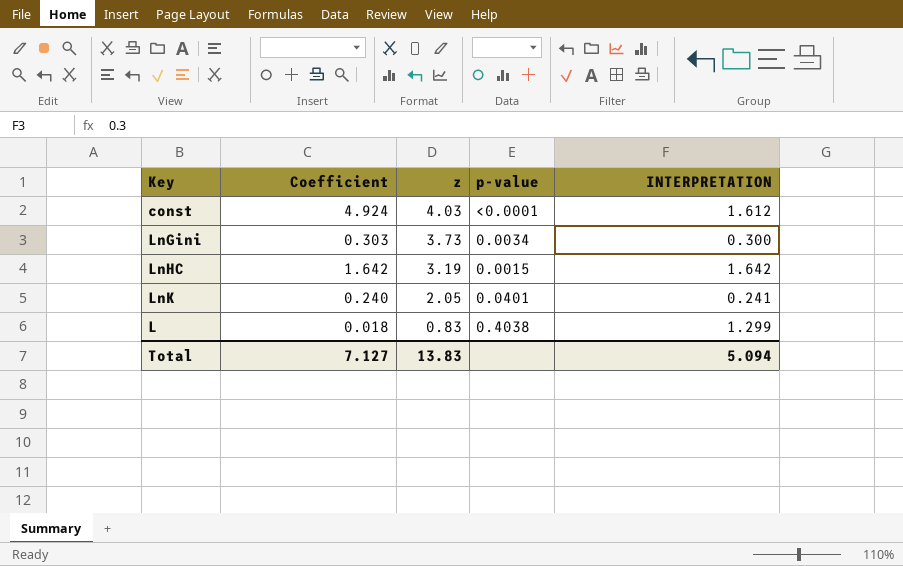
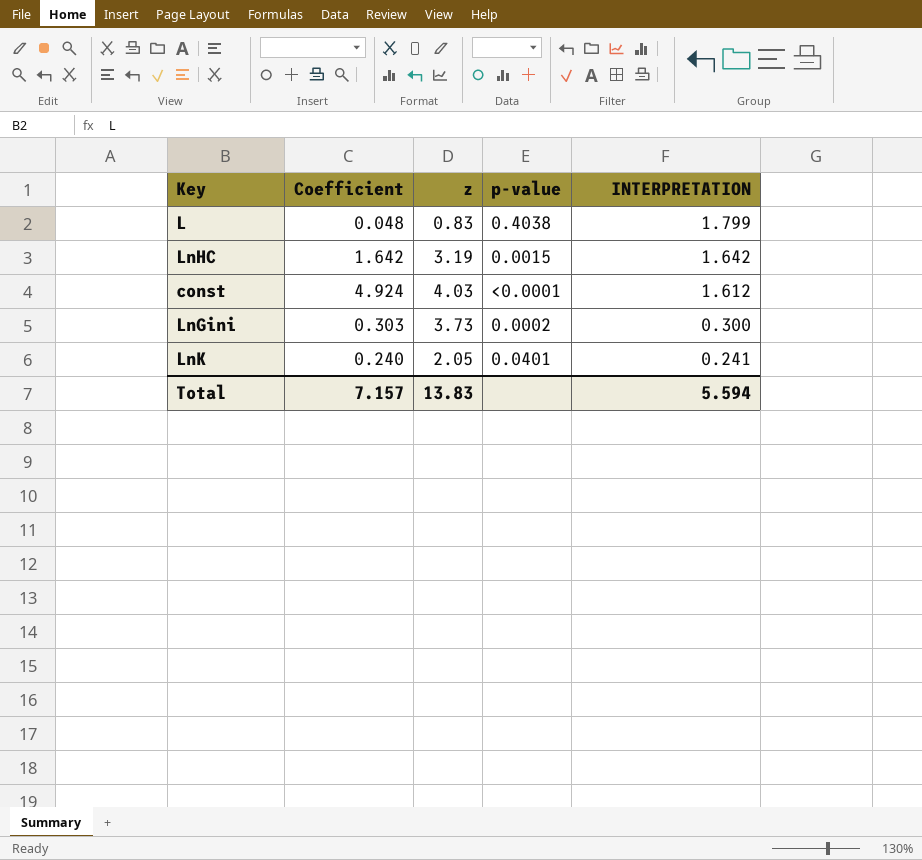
row order: z descending -> INTERPRETATION descending
L | Coefficient: 0.018 -> 0.048
L | INTERPRETATION: 1.299 -> 1.799
LnGini | p-value: 0.0034 -> 0.0002
Total | Coefficient: 7.127 -> 7.157
Total | INTERPRETATION: 5.094 -> 5.594

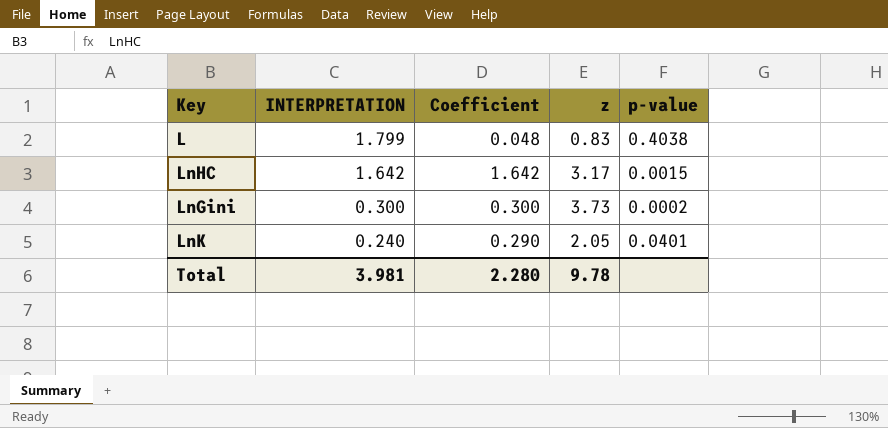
column INTERPRETATION | position: 5 -> 2
row const: 4.924 | 4.03 | <0.0001 | 1.612 -> none
LnHC | z: 3.19 -> 3.17
LnGini | Coefficient: 0.303 -> 0.300
LnK | INTERPRETATION: 0.241 -> 0.240
LnK | Coefficient: 0.240 -> 0.290
Total | INTERPRETATION: 5.594 -> 3.981
Total | Coefficient: 7.157 -> 2.280
Total | z: 13.83 -> 9.78

